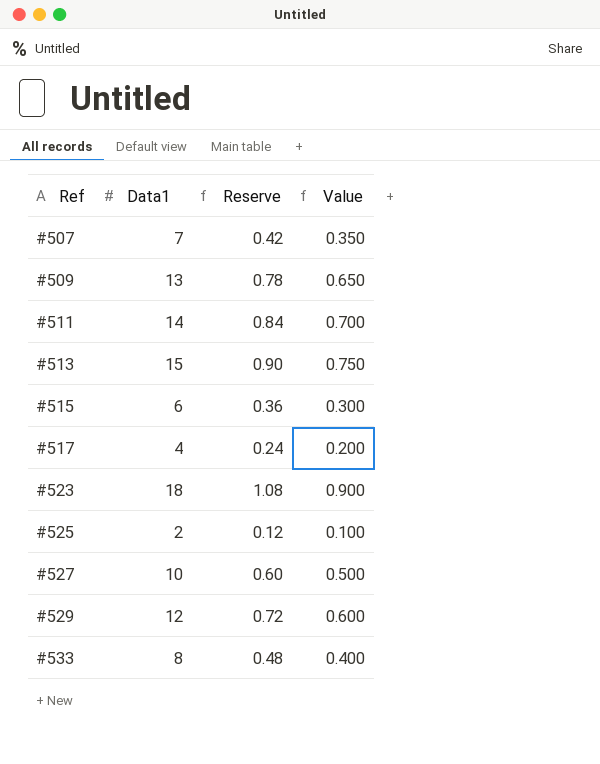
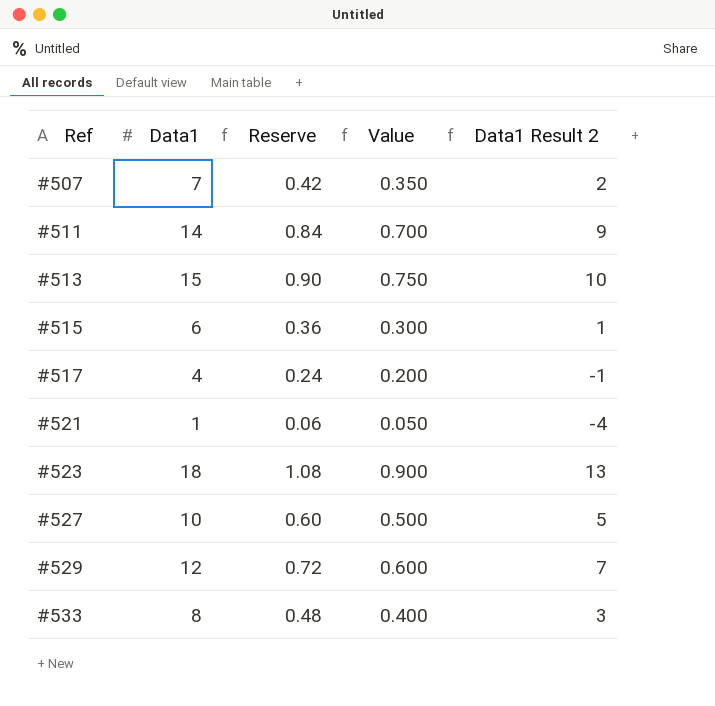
column Data1 Result 2 | formula: none -> [Data1] - 5
row #509: 13 | 0.78 | 0.650 -> none
row #525: 2 | 0.12 | 0.100 -> none
row #521: none -> 1 | 0.06 | 0.050 | -4

